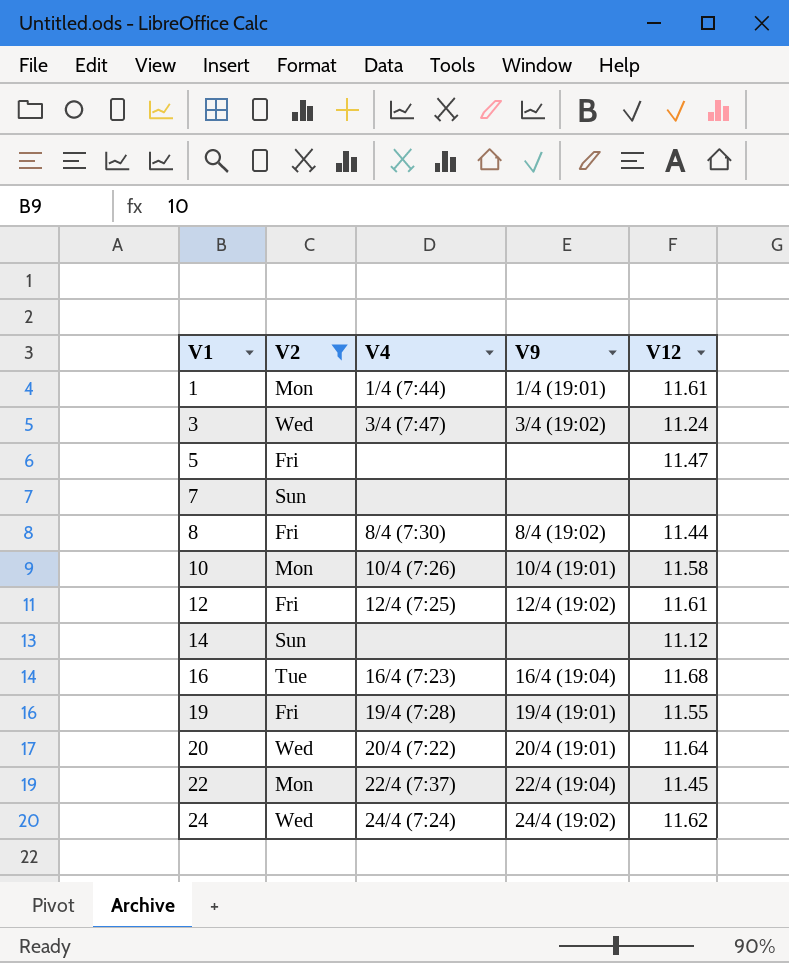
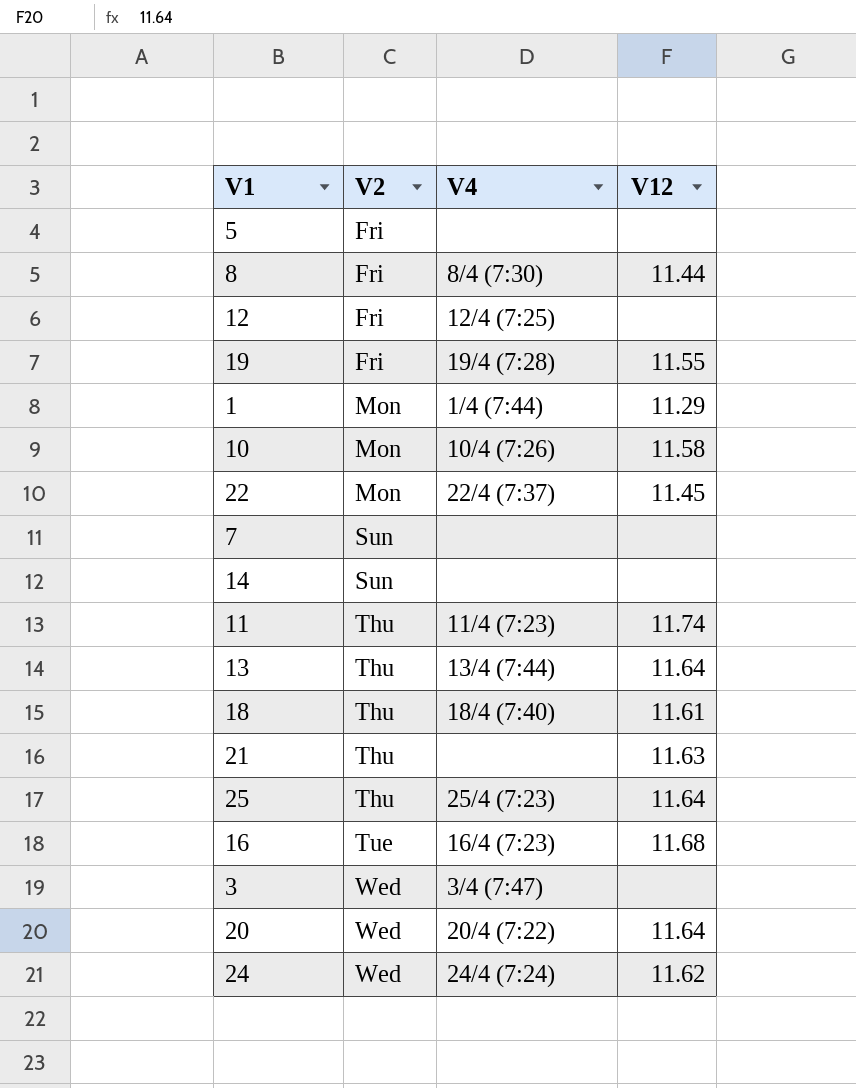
filter: V2 != Thu -> none
row order: V1 ascending -> V2 ascending
column V9 | position: 4 -> none
5 | V12: 11.47 -> none
12 | V12: 11.61 -> none
1 | V12: 11.61 -> 11.29
14 | V12: 11.12 -> none
3 | V12: 11.24 -> none

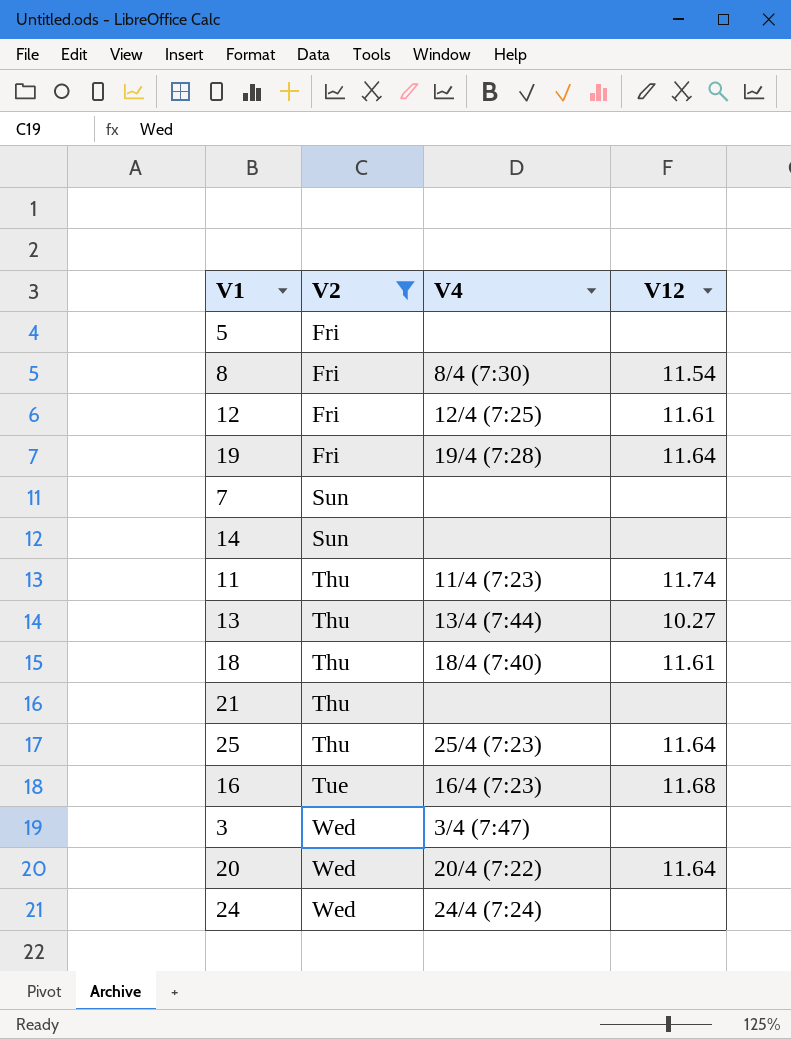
filter: none -> V2 != Mon
8 | V12: 11.44 -> 11.54
12 | V12: none -> 11.61
19 | V12: 11.55 -> 11.64
13 | V12: 11.64 -> 10.27
21 | V12: 11.63 -> none
24 | V12: 11.62 -> none

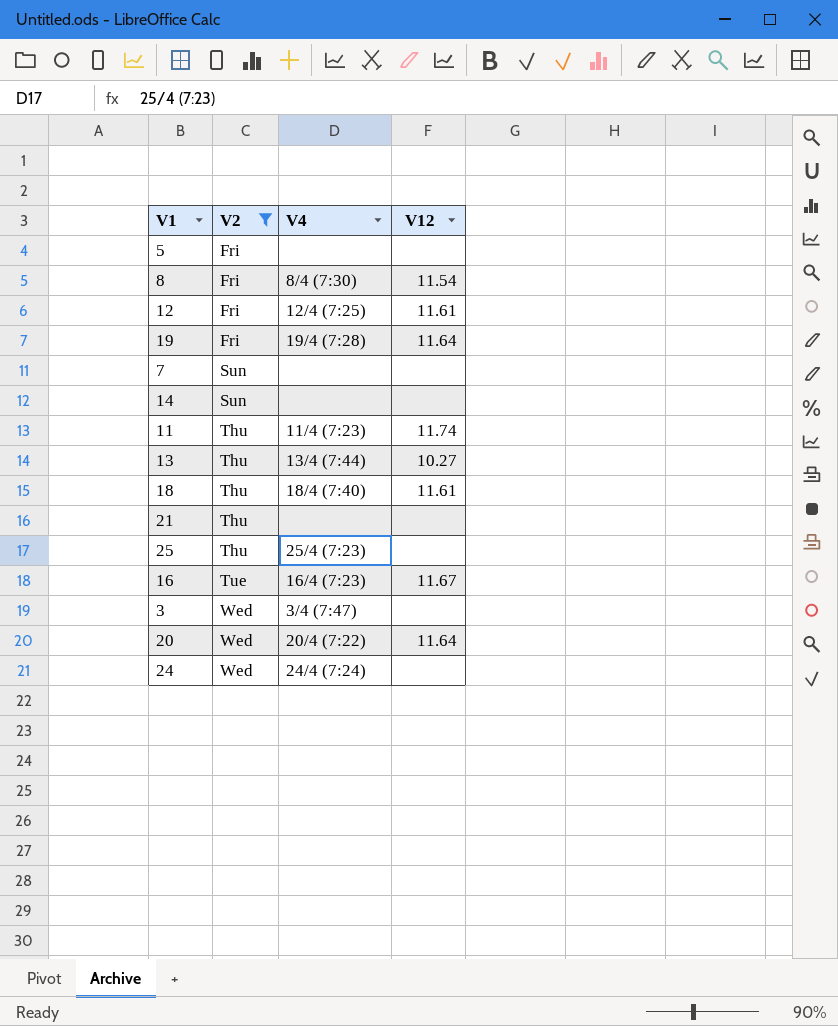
25 | V12: 11.64 -> none
16 | V12: 11.68 -> 11.67

